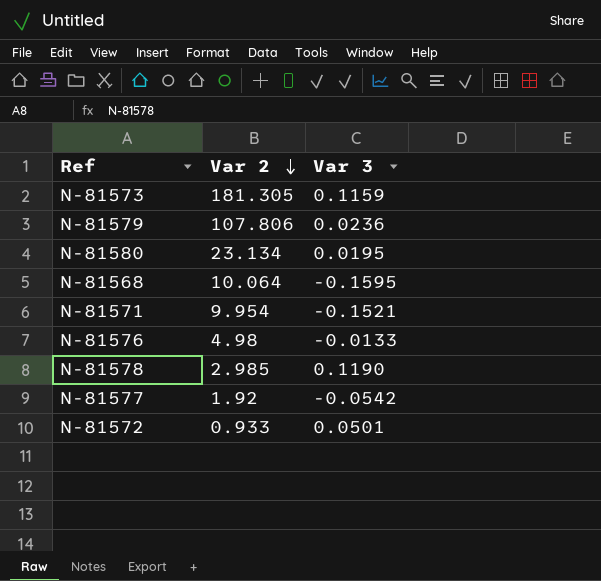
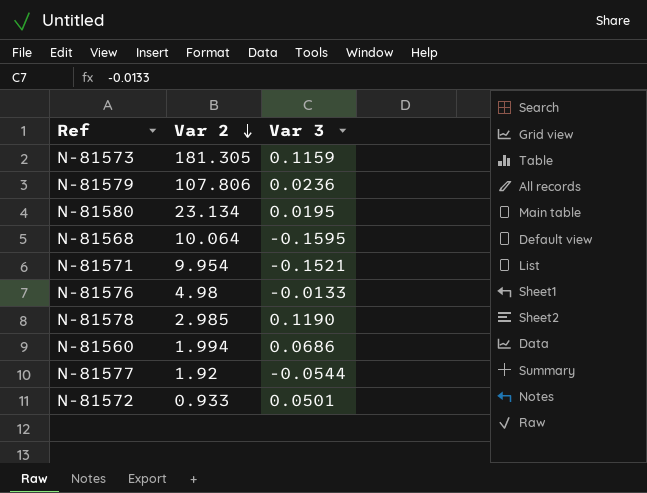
row N-81560: none -> 1.994 | 0.0686
N-81577 | Var 3: -0.0542 -> -0.0544

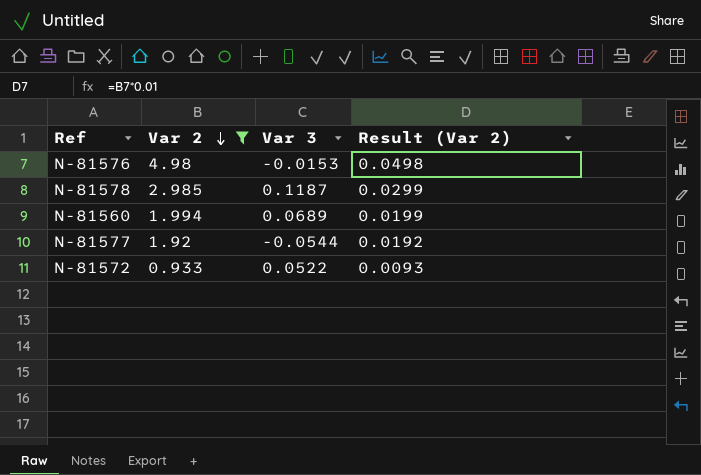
filter: none -> Var 2 <= 4.98
column Result (Var 2) | formula: none -> [Var 2] * 0.01
N-81576 | Var 3: -0.0133 -> -0.0153
N-81578 | Var 3: 0.1190 -> 0.1187
N-81560 | Var 3: 0.0686 -> 0.0689
N-81572 | Var 3: 0.0501 -> 0.0522

